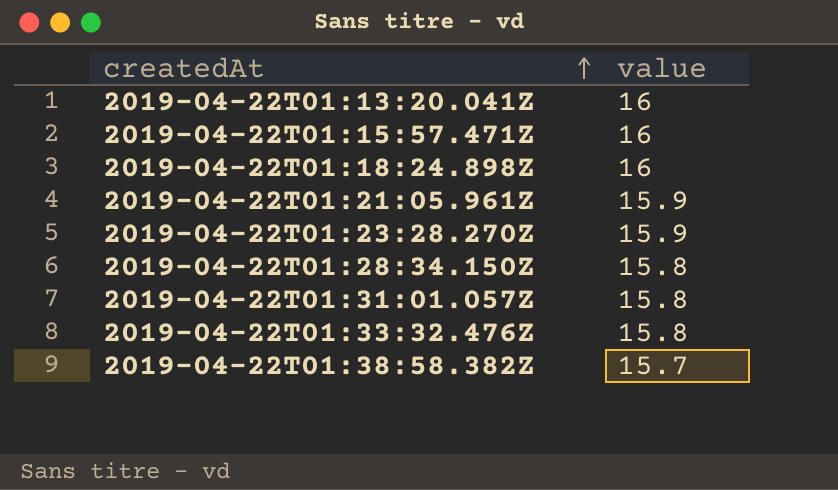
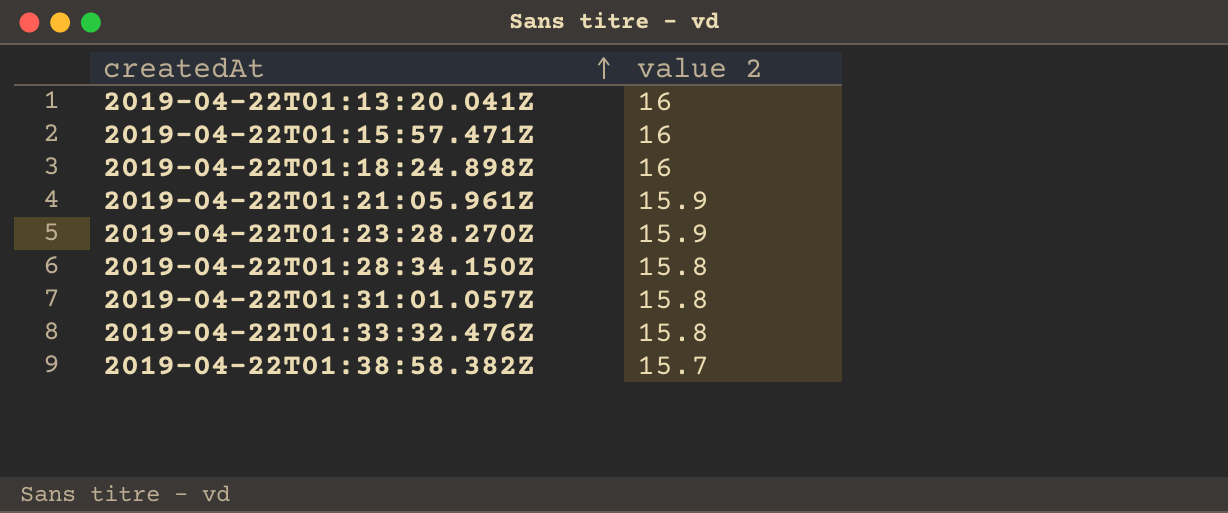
column name: value -> value 2

